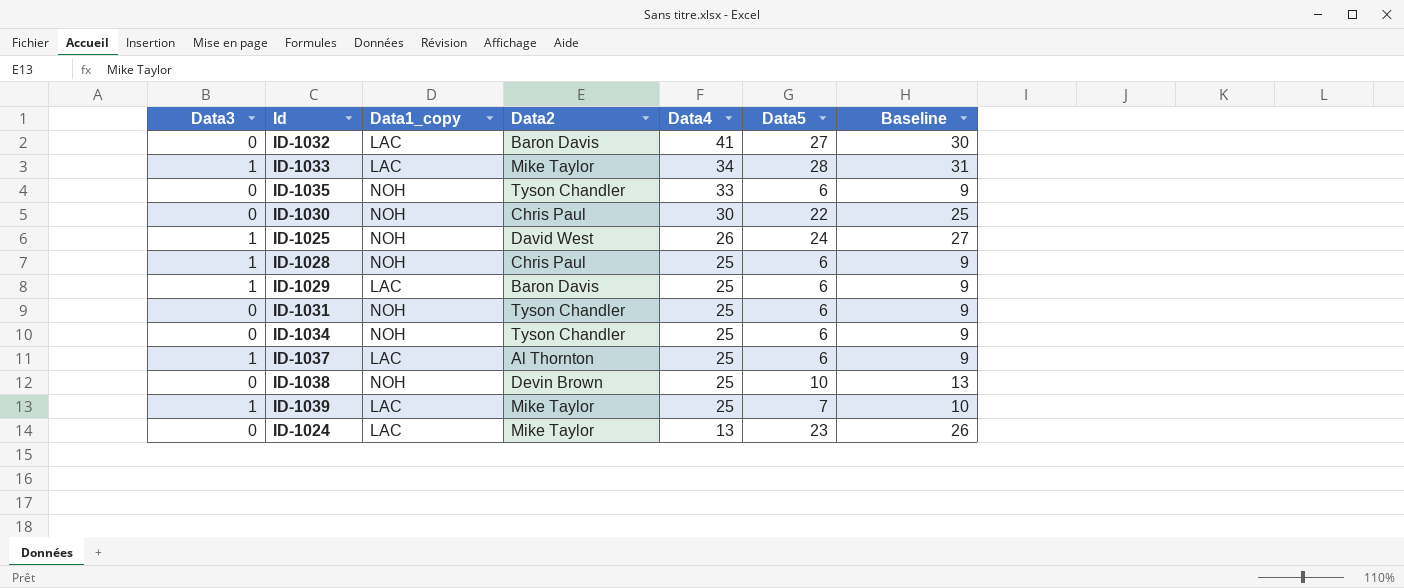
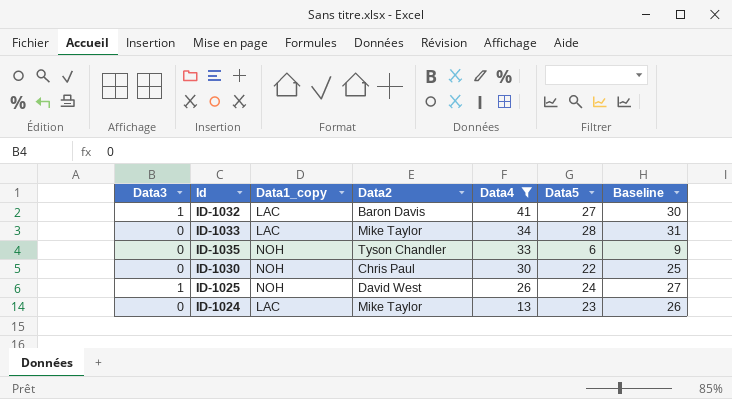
filter: none -> Data4 != 25
ID-1032 | Data3: 0 -> 1
ID-1033 | Data3: 1 -> 0

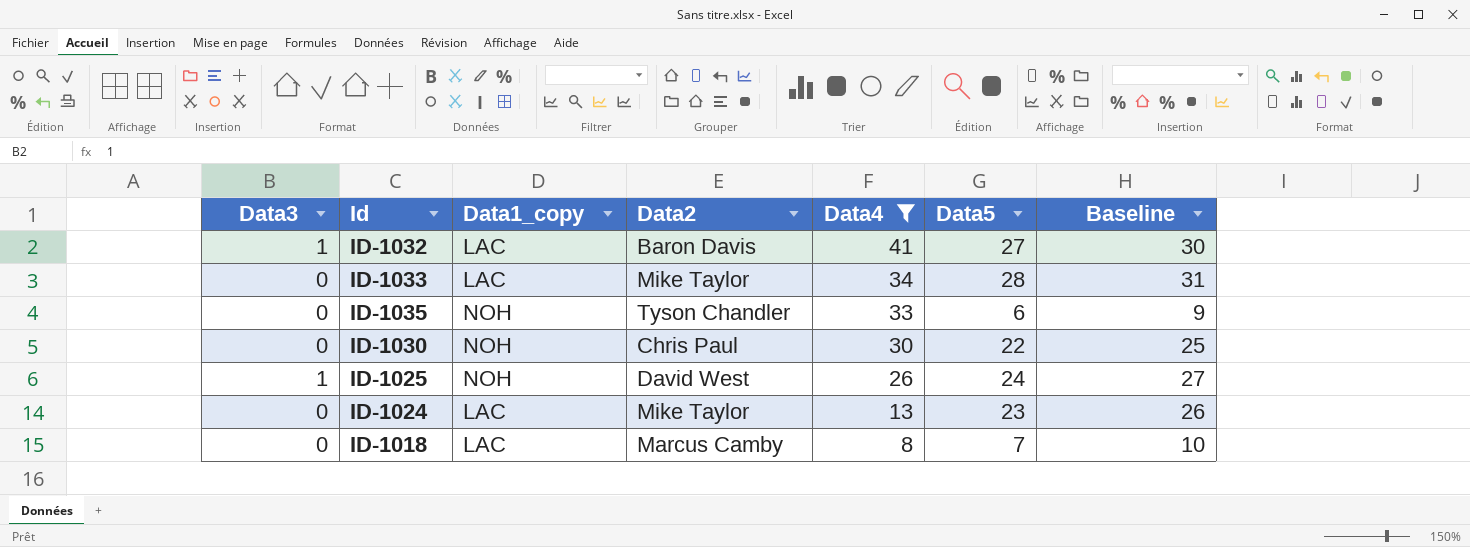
row ID-1018: none -> 0 | LAC | Marcus Camby | 8 | 7 | 10

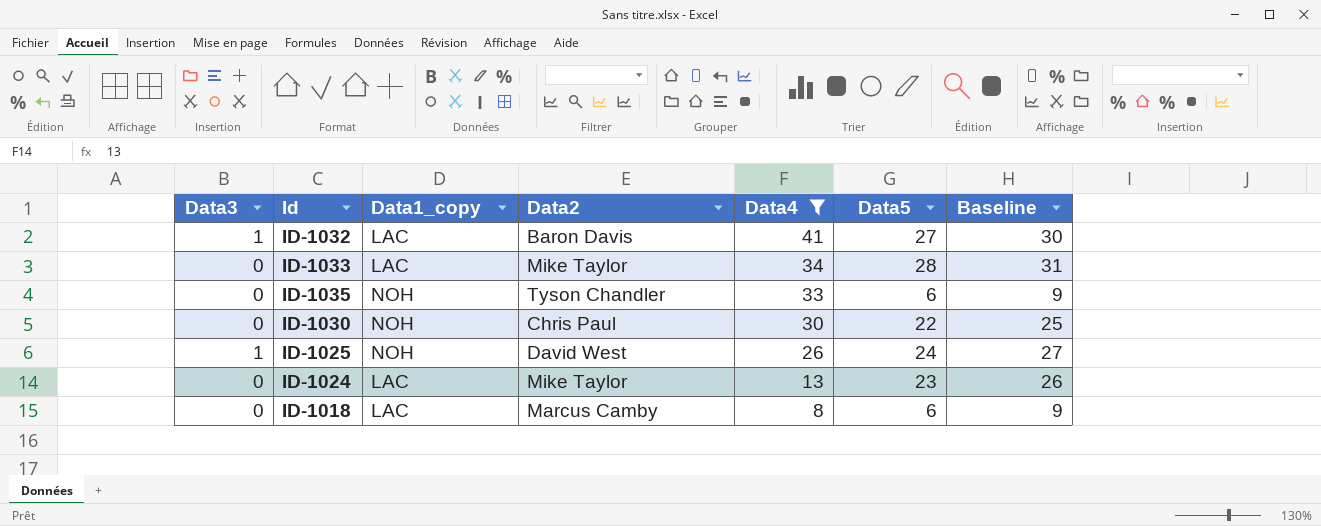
ID-1018 | Data5: 7 -> 6
ID-1018 | Baseline: 10 -> 9

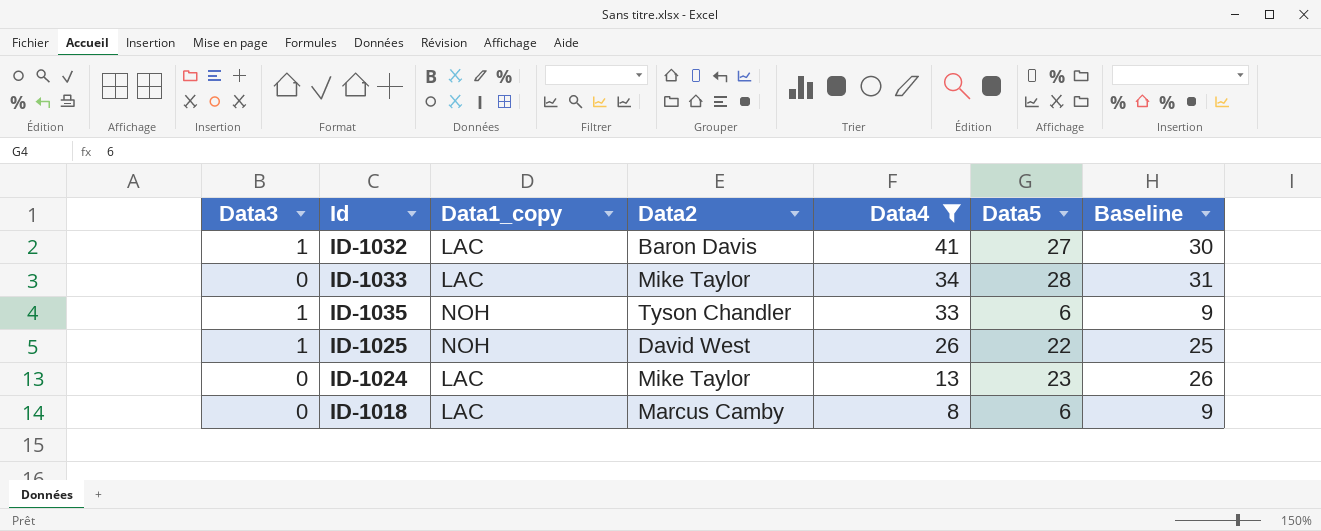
row ID-1030: 0 | NOH | Chris Paul | 30 | 22 | 25 -> none
ID-1035 | Data3: 0 -> 1
ID-1025 | Data5: 24 -> 22
ID-1025 | Baseline: 27 -> 25

